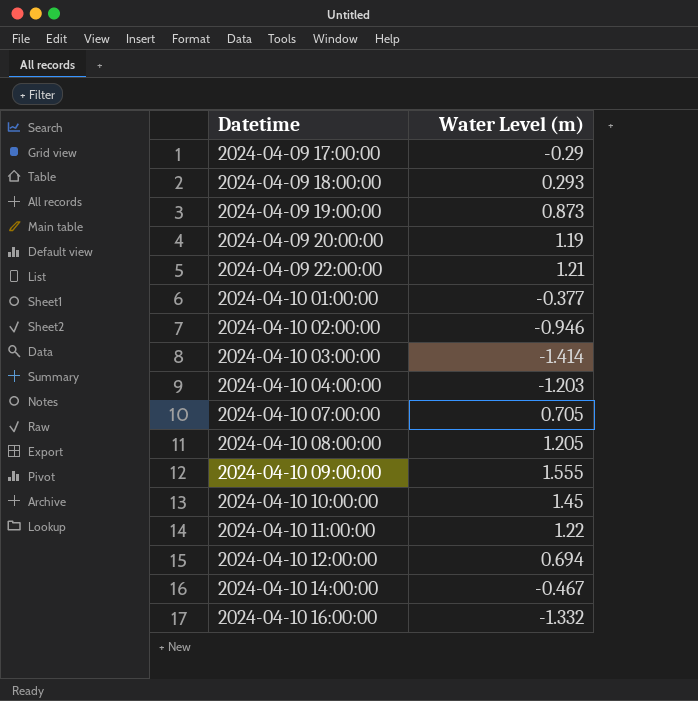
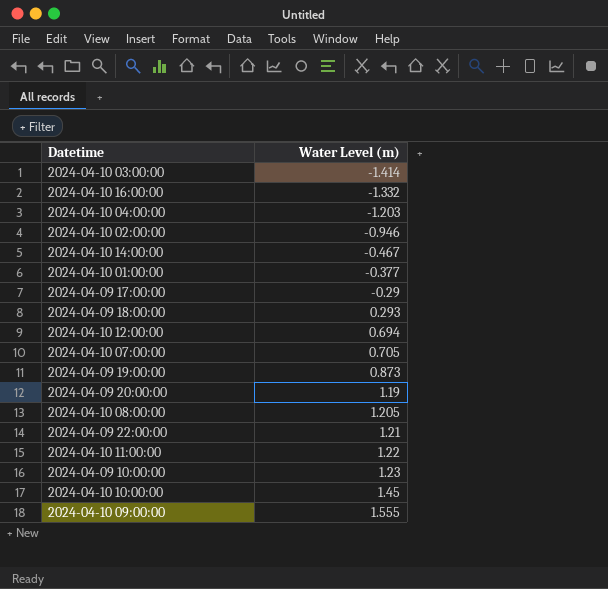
row order: Datetime ascending -> Water Level (m) ascending
row 2024-04-09 10:00:00: none -> 1.23

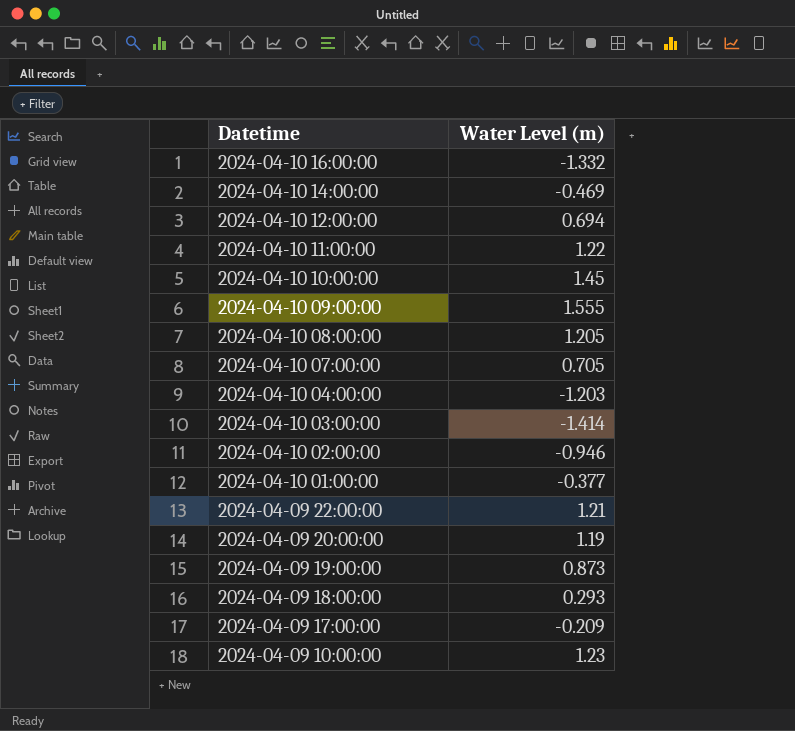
row order: Water Level (m) ascending -> Datetime descending
2024-04-10 14:00:00 | Water Level (m): -0.467 -> -0.469
2024-04-09 17:00:00 | Water Level (m): -0.29 -> -0.209

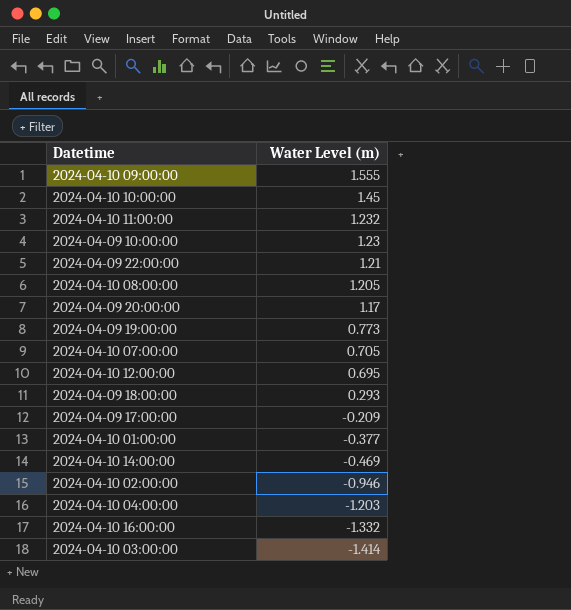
row order: Datetime descending -> Water Level (m) descending
2024-04-10 11:00:00 | Water Level (m): 1.22 -> 1.232
2024-04-09 20:00:00 | Water Level (m): 1.19 -> 1.17
2024-04-09 19:00:00 | Water Level (m): 0.873 -> 0.773
2024-04-10 12:00:00 | Water Level (m): 0.694 -> 0.695

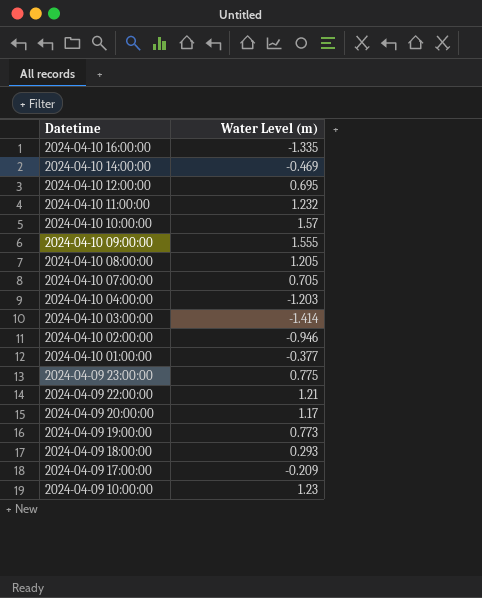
row order: Water Level (m) descending -> Datetime descending
2024-04-10 16:00:00 | Water Level (m): -1.332 -> -1.335
2024-04-10 10:00:00 | Water Level (m): 1.45 -> 1.57
row 2024-04-09 23:00:00: none -> 0.775

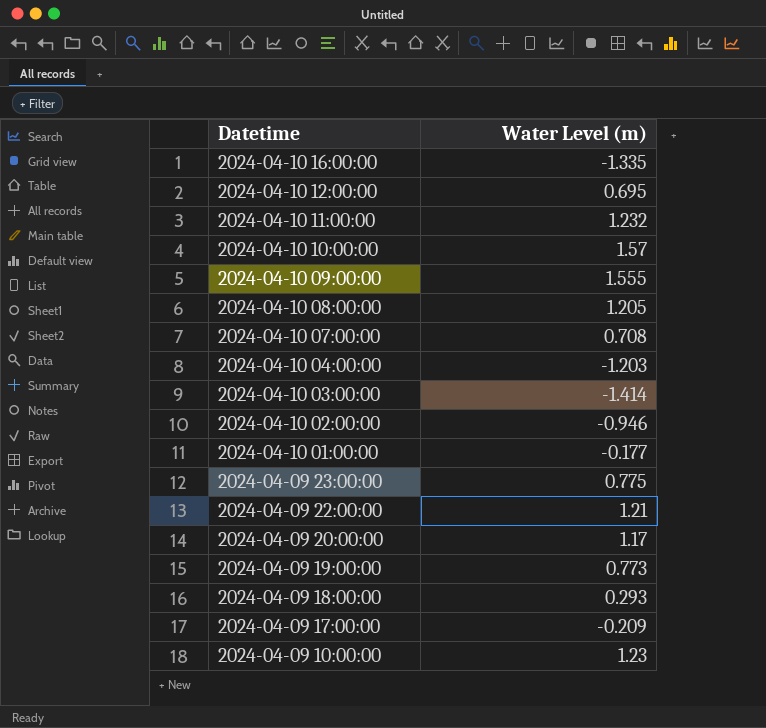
row 2024-04-10 14:00:00: -0.469 -> none
2024-04-10 07:00:00 | Water Level (m): 0.705 -> 0.708
2024-04-10 01:00:00 | Water Level (m): -0.377 -> -0.177

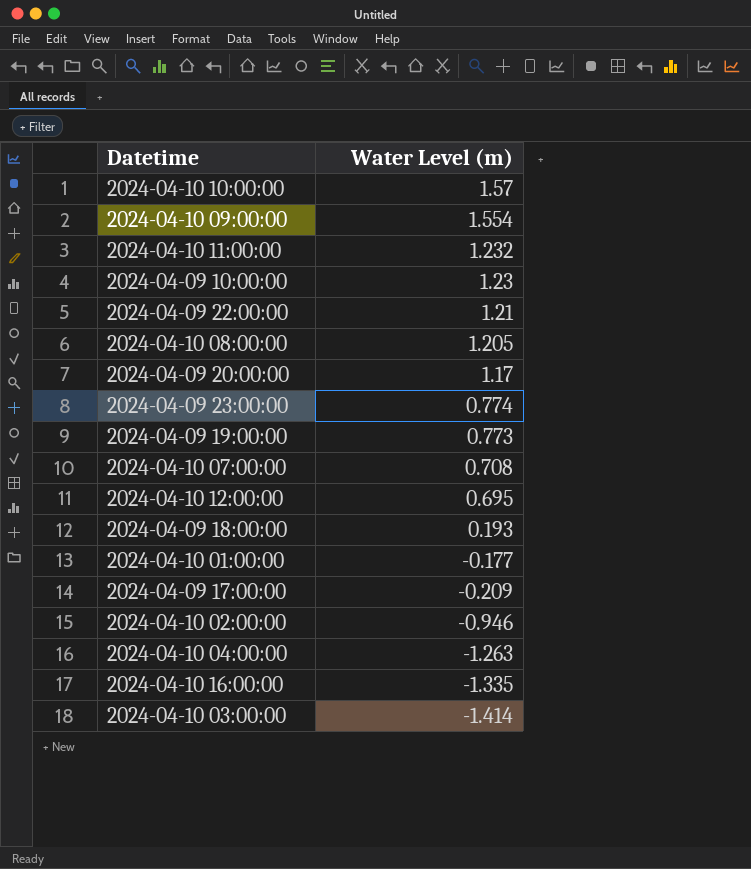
row order: Datetime descending -> Water Level (m) descending
2024-04-10 09:00:00 | Water Level (m): 1.555 -> 1.554
2024-04-09 23:00:00 | Water Level (m): 0.775 -> 0.774
2024-04-09 18:00:00 | Water Level (m): 0.293 -> 0.193
2024-04-10 04:00:00 | Water Level (m): -1.203 -> -1.263

